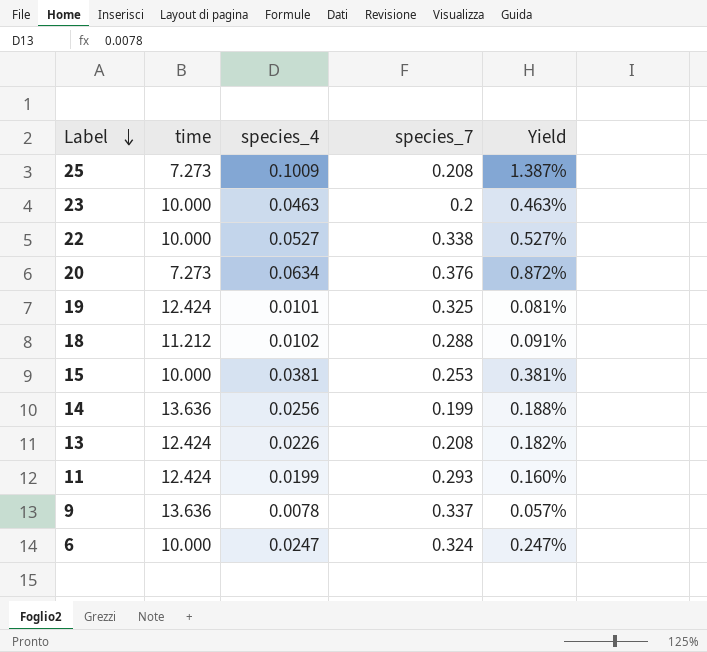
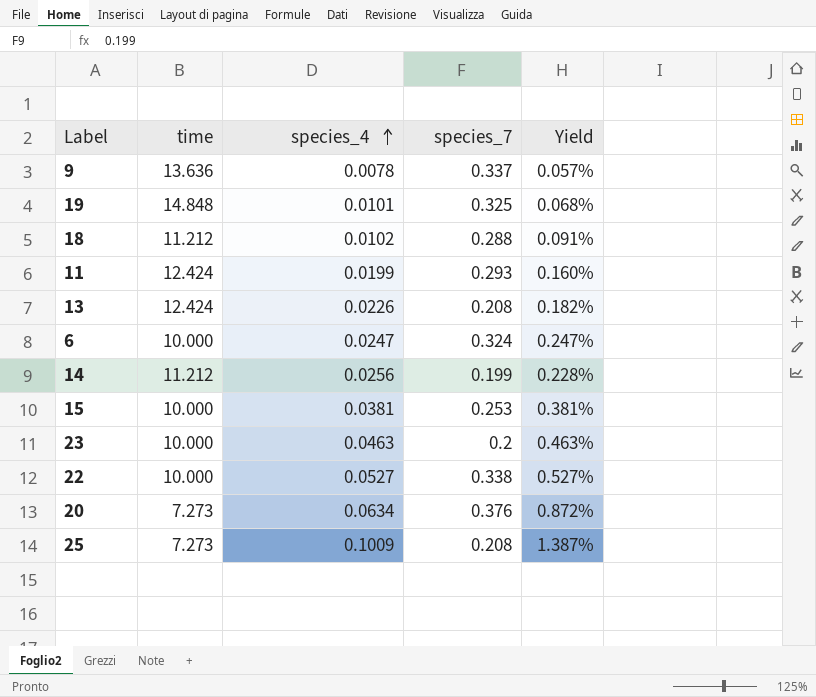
row order: Label descending -> species_4 ascending
19 | time: 12.424 -> 14.848
19 | Yield: 0.081% -> 0.068%
14 | time: 13.636 -> 11.212
14 | Yield: 0.188% -> 0.228%

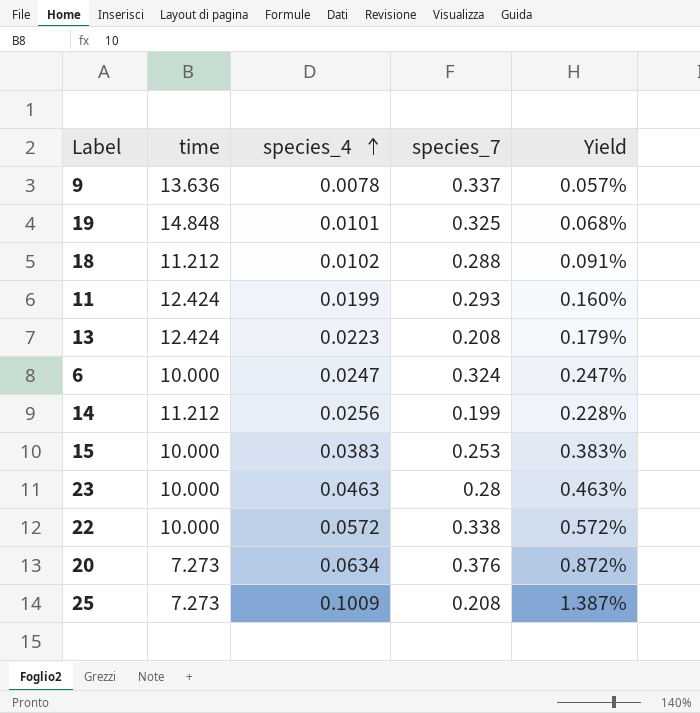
13 | species_4: 0.0226 -> 0.0223
13 | Yield: 0.182% -> 0.179%
15 | species_4: 0.0381 -> 0.0383
15 | Yield: 0.381% -> 0.383%
23 | species_7: 0.2 -> 0.28
22 | species_4: 0.0527 -> 0.0572
22 | Yield: 0.527% -> 0.572%

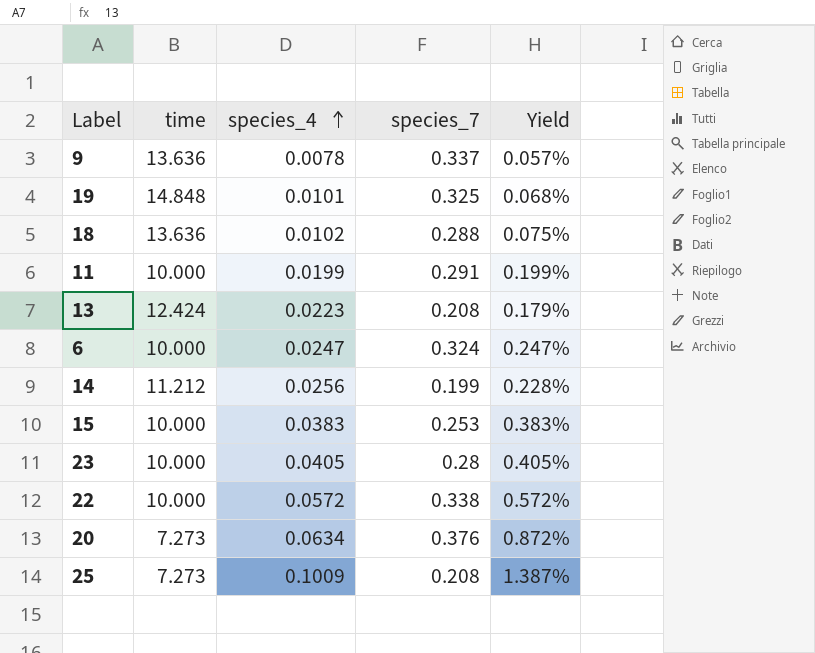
18 | time: 11.212 -> 13.636
18 | Yield: 0.091% -> 0.075%
11 | time: 12.424 -> 10.000
11 | species_7: 0.293 -> 0.291
11 | Yield: 0.160% -> 0.199%
23 | species_4: 0.0463 -> 0.0405
23 | Yield: 0.463% -> 0.405%

